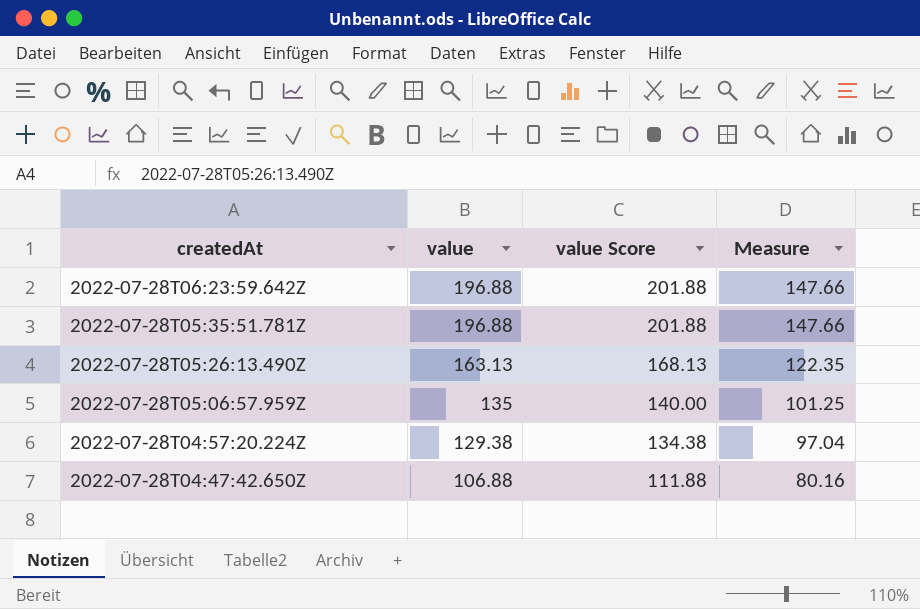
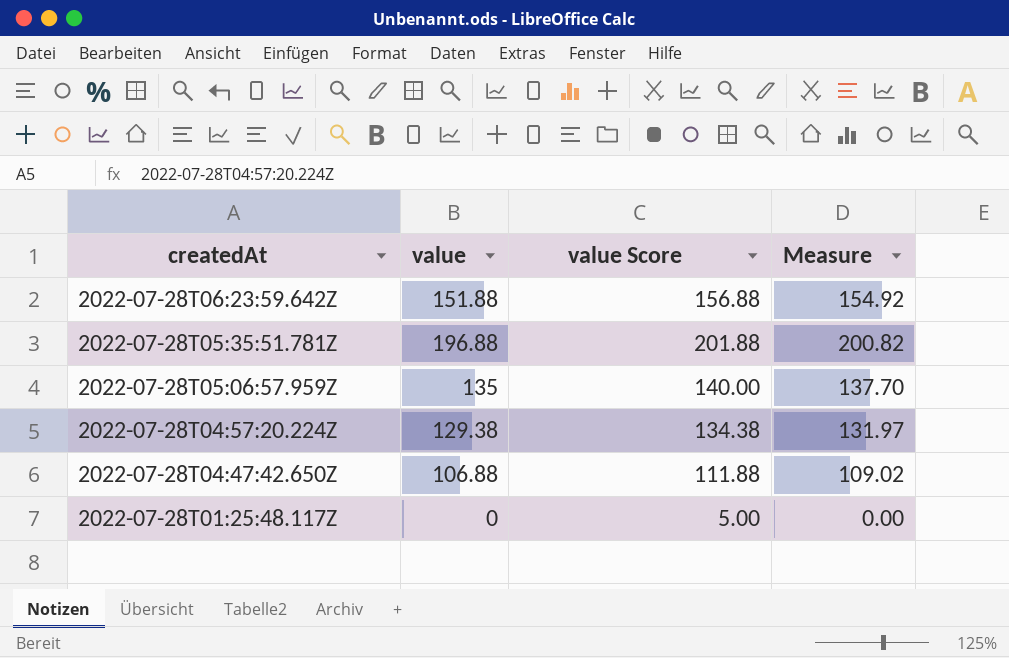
column Measure | formula: [value] * 0.75 -> [value] * 1.02
row 2022-07-28T05:26:13.490Z: 163.13 | 168.13 | 122.35 -> none
2022-07-28T06:23:59.642Z | value: 196.88 -> 151.88
2022-07-28T06:23:59.642Z | value Score: 201.88 -> 156.88
row 2022-07-28T01:25:48.117Z: none -> 0 | 5.00 | 0.00

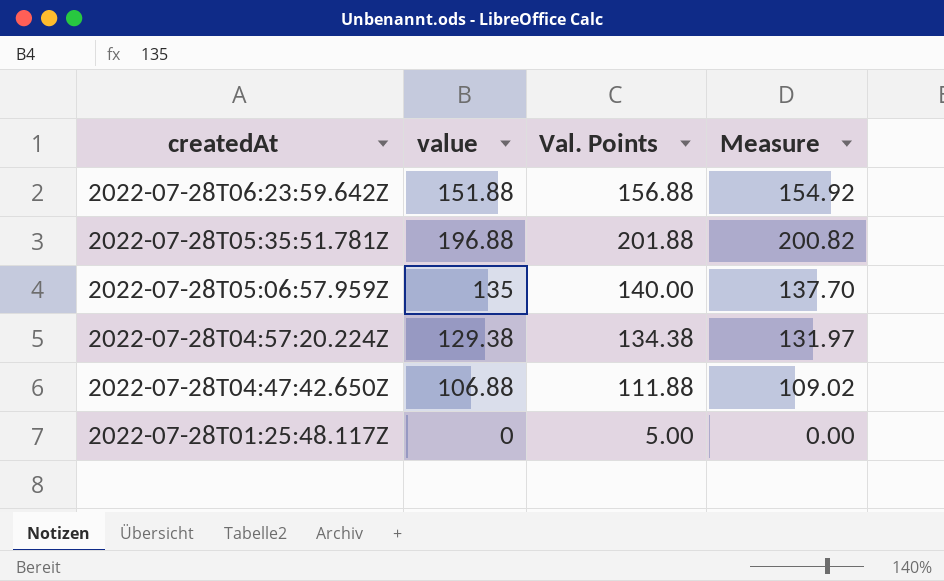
column name: value Score -> Val. Points

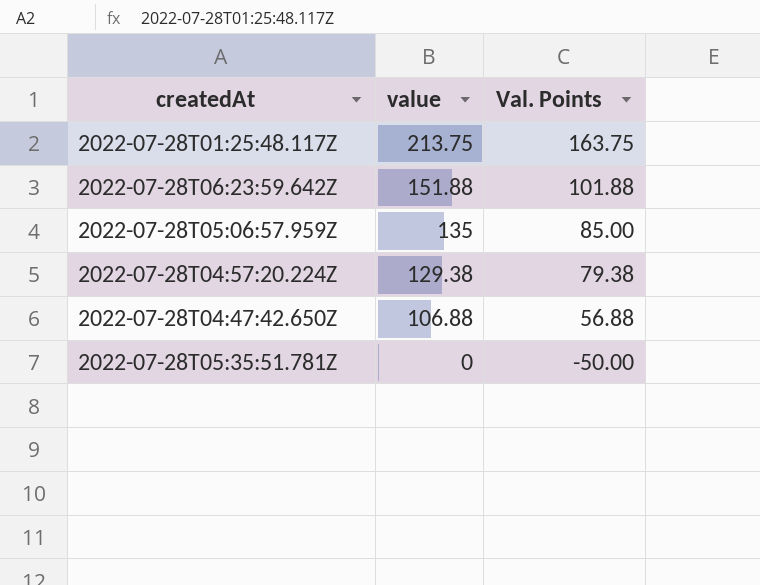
row order: createdAt descending -> value descending
column Measure | formula: [value] * 1.02 -> none
column Val. Points | formula: [value] + 5 -> [value] - 50
2022-07-28T01:25:48.117Z | value: 0 -> 213.75
2022-07-28T05:35:51.781Z | value: 196.88 -> 0

